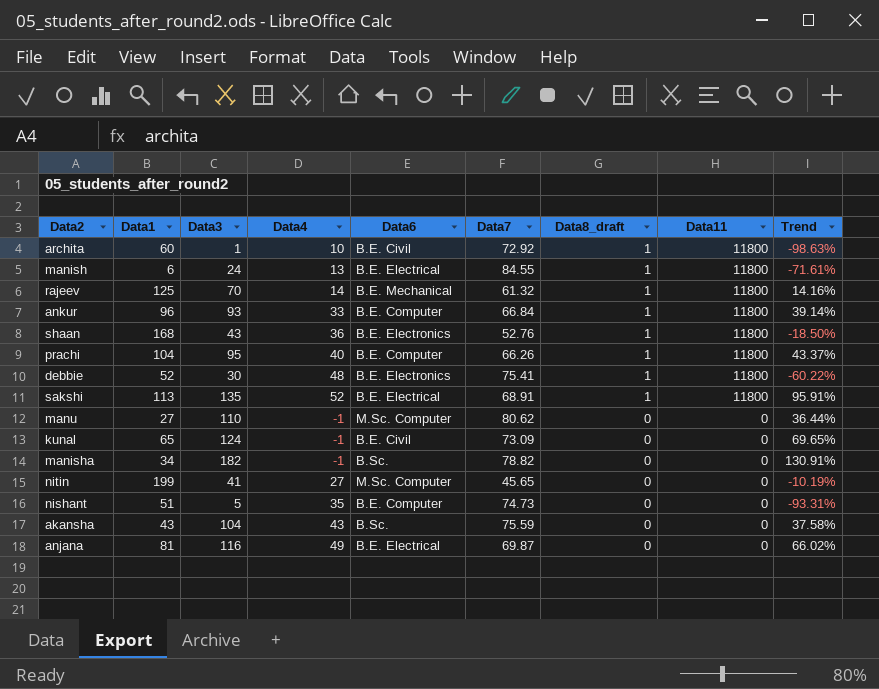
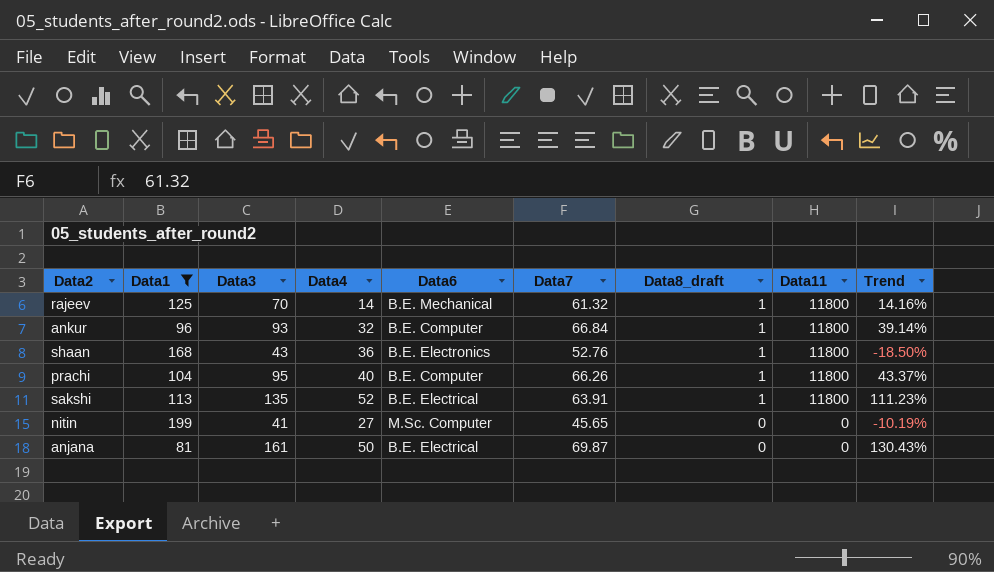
filter: none -> Data1 >= 81
ankur | Data4: 33 -> 32
sakshi | Data7: 68.91 -> 63.91
sakshi | Trend: 95.91% -> 111.23%
anjana | Data3: 116 -> 161
anjana | Data4: 49 -> 50
anjana | Trend: 66.02% -> 130.43%

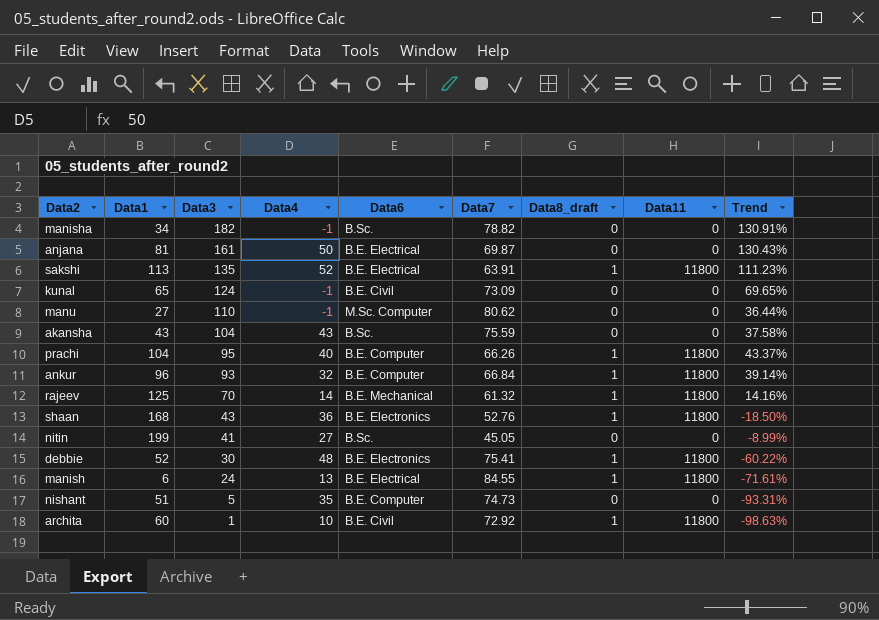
filter: Data1 >= 81 -> none
row order: Data8_draft descending -> Data3 descending
nitin | Data6: M.Sc. Computer -> B.Sc.
nitin | Data7: 45.65 -> 45.05
nitin | Trend: -10.19% -> -8.99%

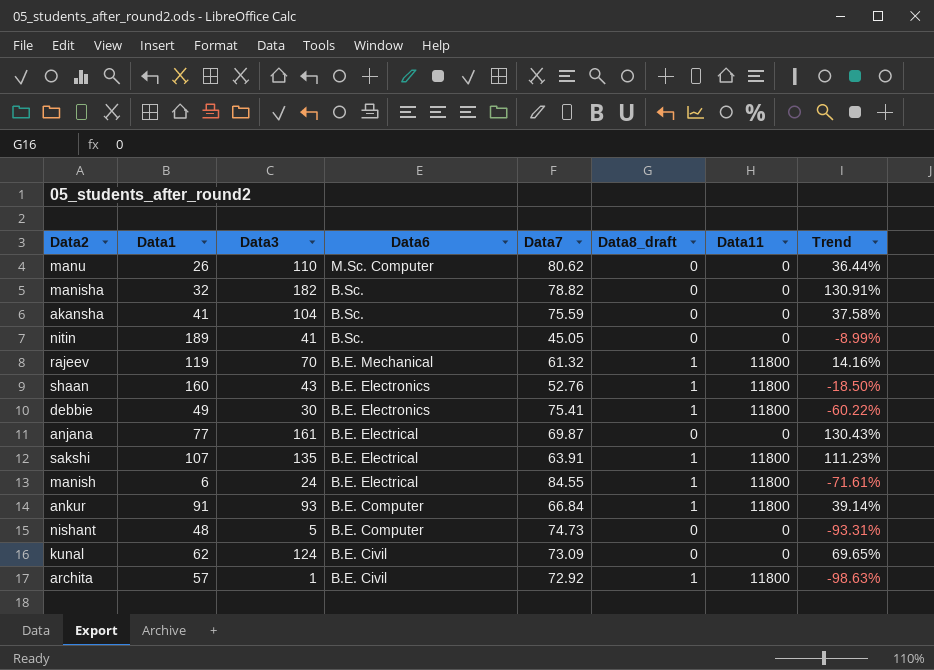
row order: Data3 descending -> Data6 descending
column Data4 | position: 4 -> none
row prachi: 104 | 95 | 40 | B.E. Computer | 66.26 | 1 | 11800 | 43.37% -> none
manu | Data1: 27 -> 26
manisha | Data1: 34 -> 32
akansha | Data1: 43 -> 41
nitin | Data1: 199 -> 189
rajeev | Data1: 125 -> 119
shaan | Data1: 168 -> 160
debbie | Data1: 52 -> 49
anjana | Data1: 81 -> 77
sakshi | Data1: 113 -> 107
ankur | Data1: 96 -> 91
nishant | Data1: 51 -> 48
kunal | Data1: 65 -> 62
archita | Data1: 60 -> 57

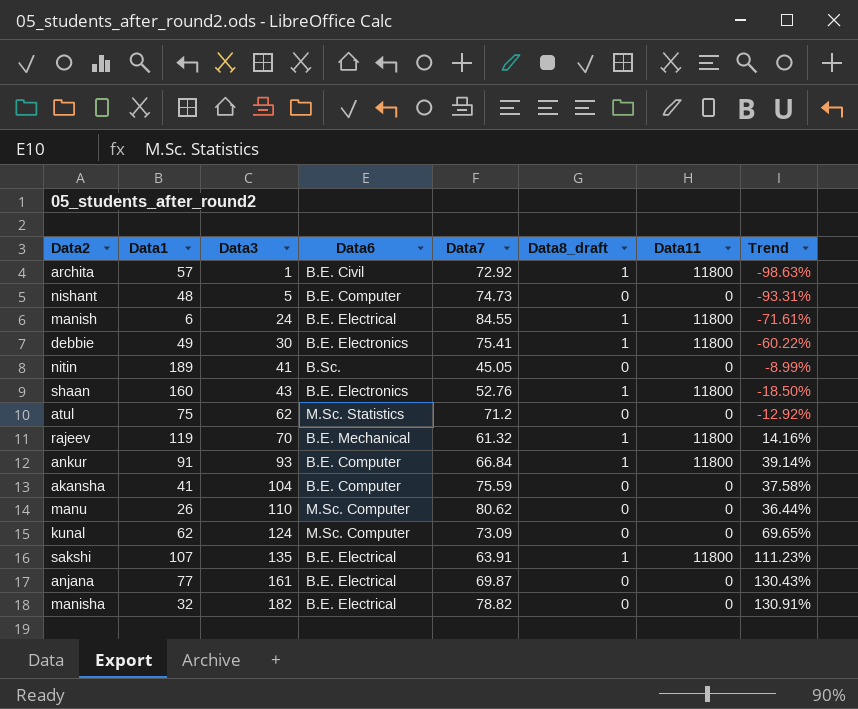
row order: Data6 descending -> Data3 ascending
row atul: none -> 75 | 62 | M.Sc. Statistics | 71.2 | 0 | 0 | -12.92%
akansha | Data6: B.Sc. -> B.E. Computer
kunal | Data6: B.E. Civil -> M.Sc. Computer
manisha | Data6: B.Sc. -> B.E. Electrical

